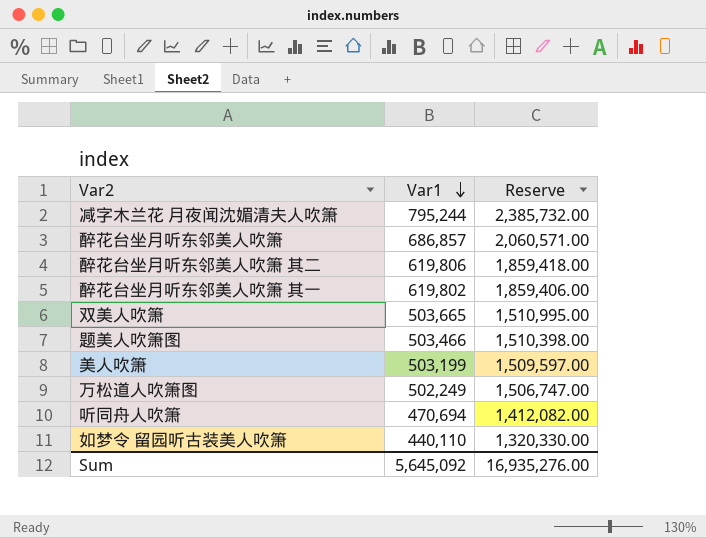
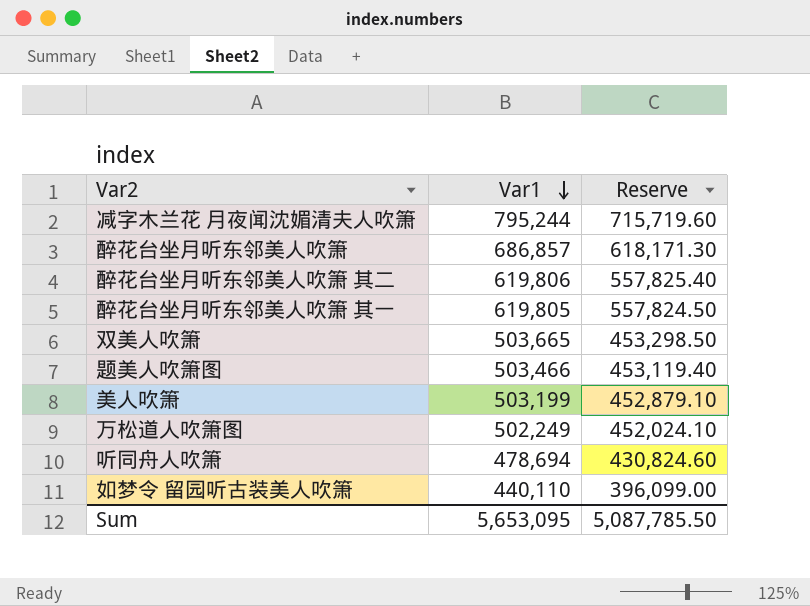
column Reserve | formula: [Var1] * 3 -> [Var1] * 0.9
醉花台坐月听东邻美人吹箫 其一 | Var1: 619,802 -> 619,805
听同舟人吹箫 | Var1: 470,694 -> 478,694
Sum | Var1: 5,645,092 -> 5,653,095
Sum | Reserve: 16,935,276.00 -> 5,087,785.50

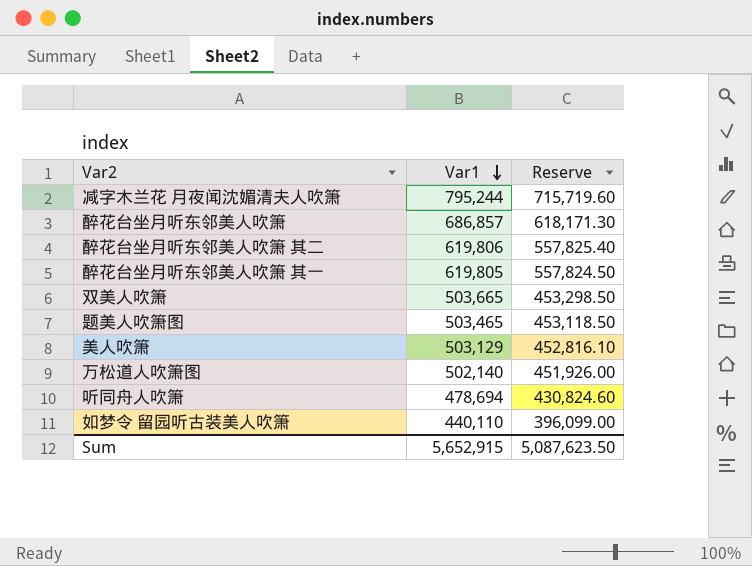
题美人吹箫图 | Var1: 503,466 -> 503,465
题美人吹箫图 | Reserve: 453,119.40 -> 453,118.50
美人吹箫 | Var1: 503,199 -> 503,129
美人吹箫 | Reserve: 452,879.10 -> 452,816.10
万松道人吹箫图 | Var1: 502,249 -> 502,140
万松道人吹箫图 | Reserve: 452,024.10 -> 451,926.00
Sum | Var1: 5,653,095 -> 5,652,915
Sum | Reserve: 5,087,785.50 -> 5,087,623.50

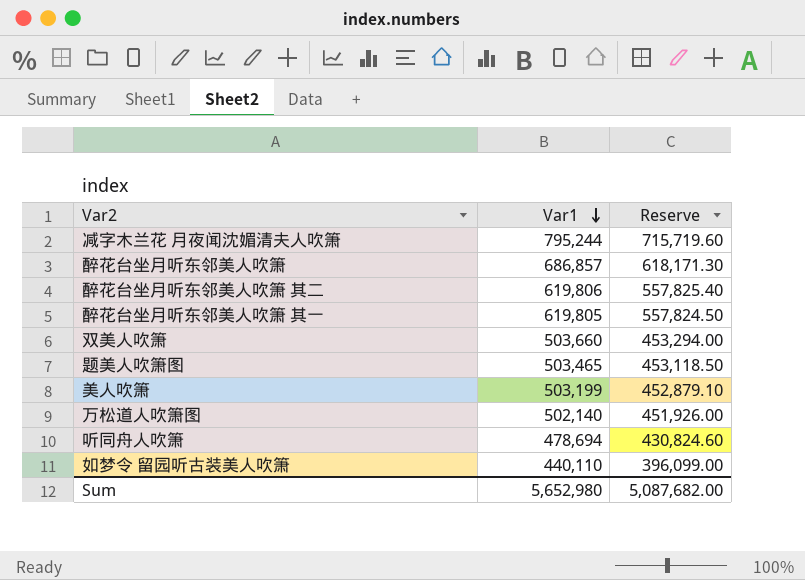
双美人吹箫 | Var1: 503,665 -> 503,660
双美人吹箫 | Reserve: 453,298.50 -> 453,294.00
美人吹箫 | Var1: 503,129 -> 503,199
美人吹箫 | Reserve: 452,816.10 -> 452,879.10
Sum | Var1: 5,652,915 -> 5,652,980
Sum | Reserve: 5,087,623.50 -> 5,087,682.00

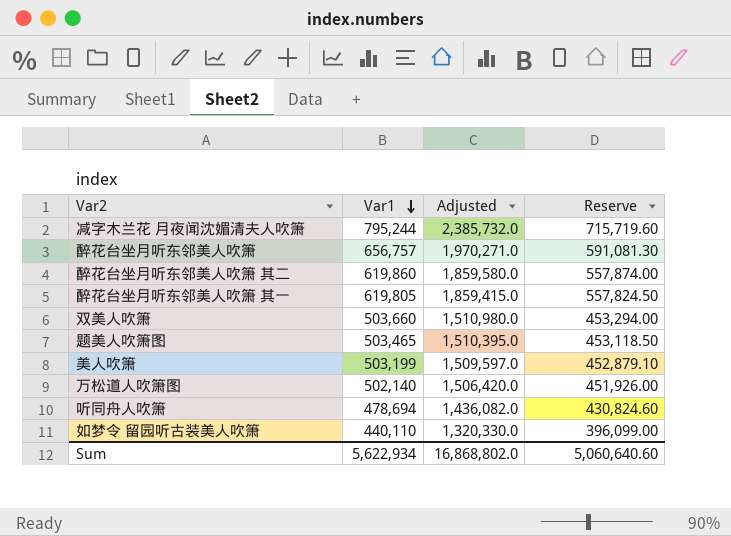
column Adjusted | formula: none -> [Var1] * 3
醉花台坐月听东邻美人吹箫 | Var1: 686,857 -> 656,757
醉花台坐月听东邻美人吹箫 | Reserve: 618,171.30 -> 591,081.30
醉花台坐月听东邻美人吹箫 其二 | Var1: 619,806 -> 619,860
醉花台坐月听东邻美人吹箫 其二 | Reserve: 557,825.40 -> 557,874.00
Sum | Var1: 5,652,980 -> 5,622,934
Sum | Reserve: 5,087,682.00 -> 5,060,640.60

